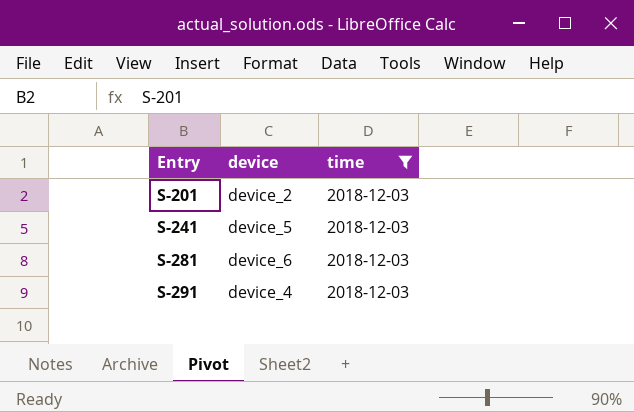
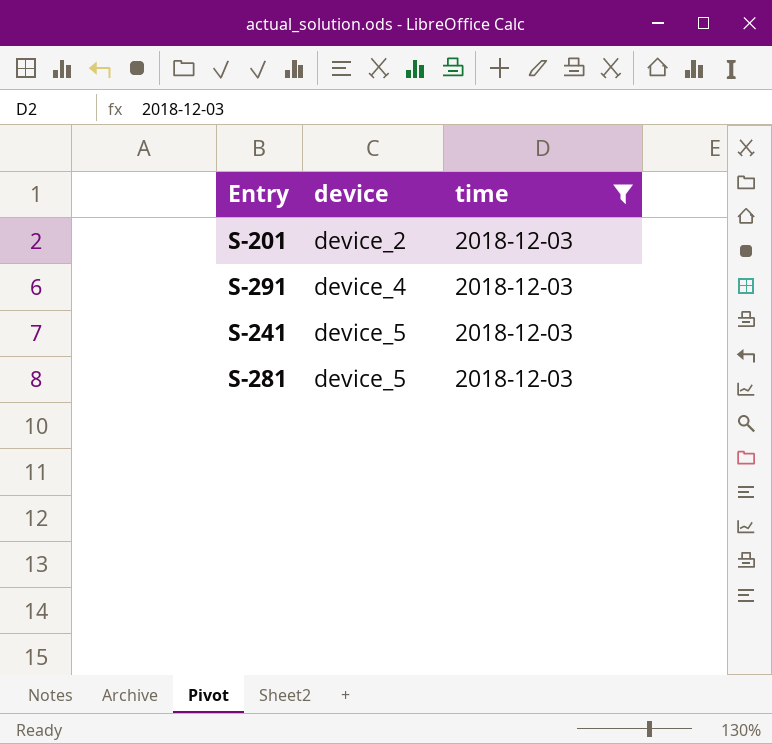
row order: Entry ascending -> device ascending
S-281 | device: device_6 -> device_5

